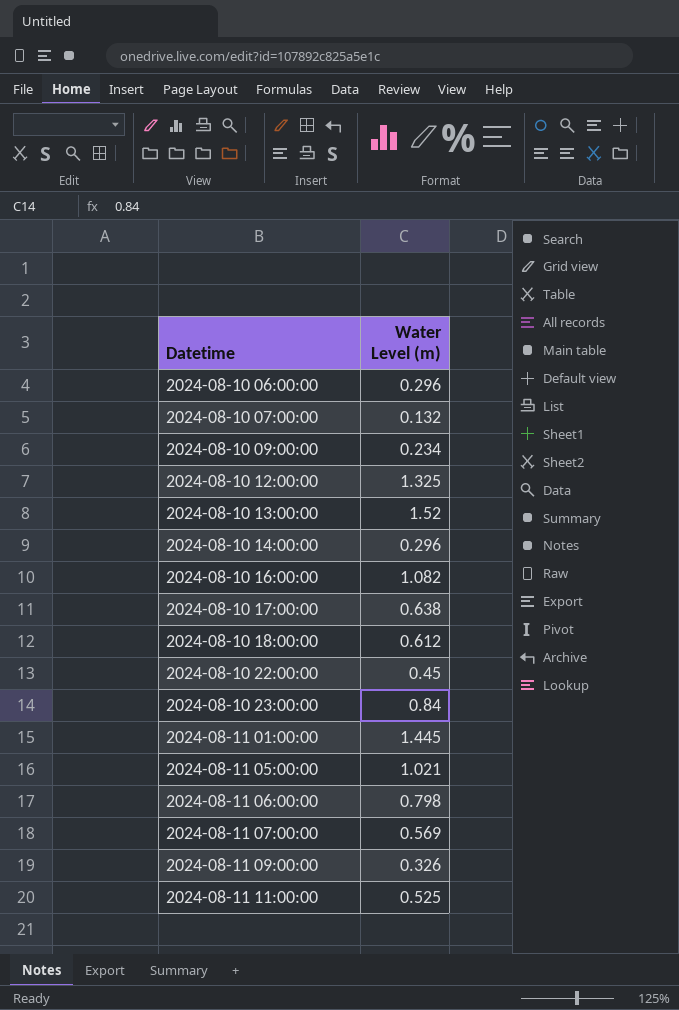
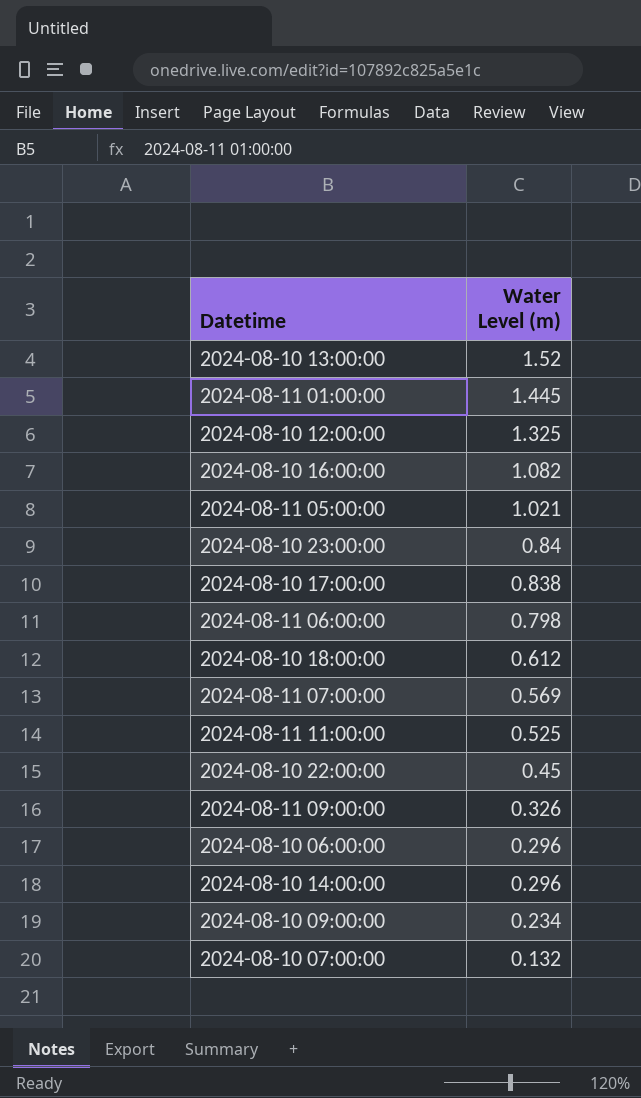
row order: Datetime ascending -> Water Level (m) descending
2024-08-10 17:00:00 | Water Level (m): 0.638 -> 0.838

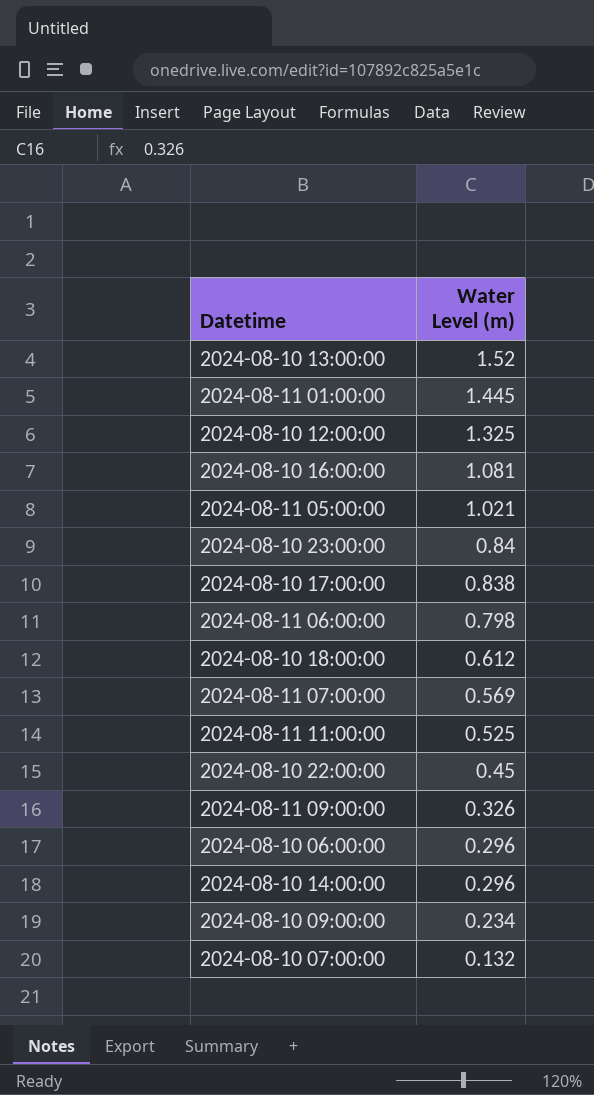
2024-08-10 16:00:00 | Water Level (m): 1.082 -> 1.081

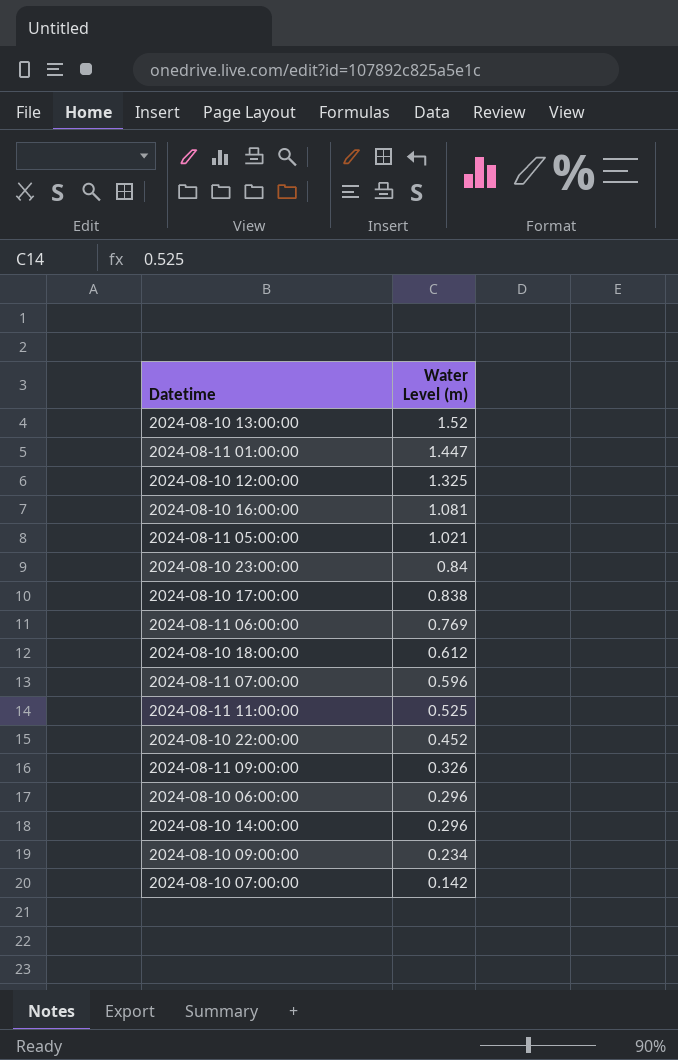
2024-08-11 01:00:00 | Water Level (m): 1.445 -> 1.447
2024-08-11 06:00:00 | Water Level (m): 0.798 -> 0.769
2024-08-11 07:00:00 | Water Level (m): 0.569 -> 0.596
2024-08-10 22:00:00 | Water Level (m): 0.45 -> 0.452
2024-08-10 07:00:00 | Water Level (m): 0.132 -> 0.142

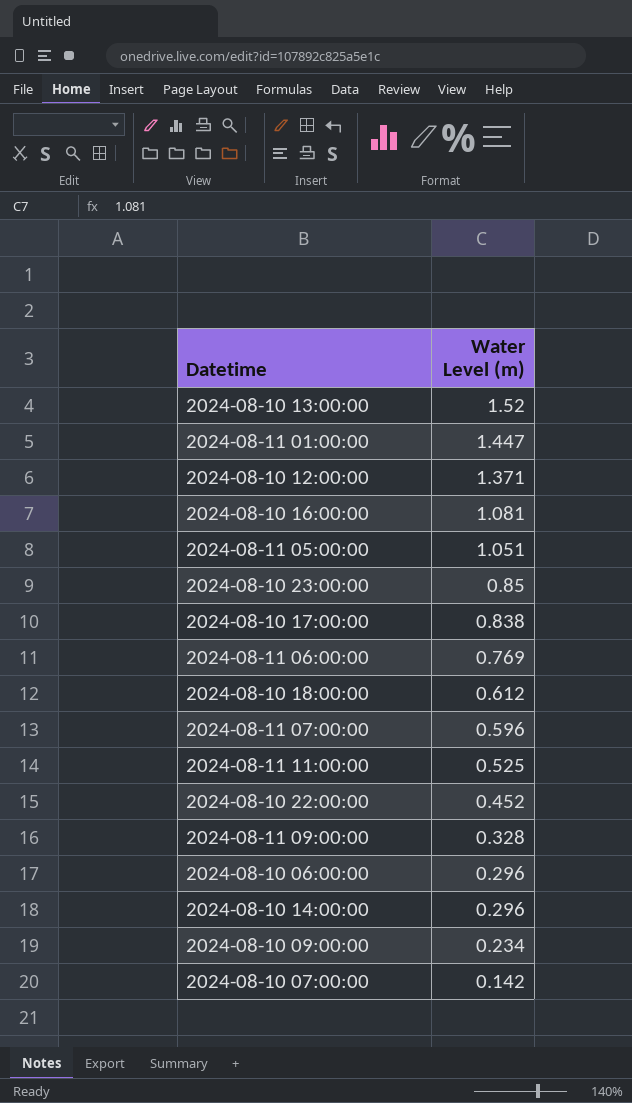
2024-08-10 12:00:00 | Water Level (m): 1.325 -> 1.371
2024-08-11 05:00:00 | Water Level (m): 1.021 -> 1.051
2024-08-10 23:00:00 | Water Level (m): 0.84 -> 0.85
2024-08-11 09:00:00 | Water Level (m): 0.326 -> 0.328

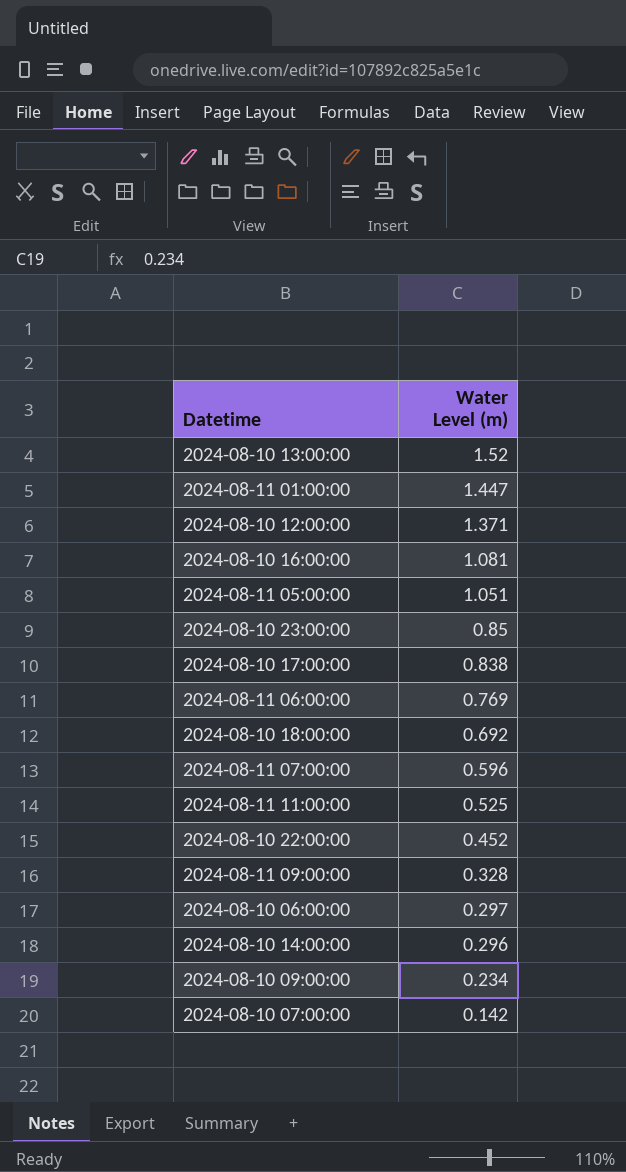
2024-08-10 18:00:00 | Water Level (m): 0.612 -> 0.692
2024-08-10 06:00:00 | Water Level (m): 0.296 -> 0.297

